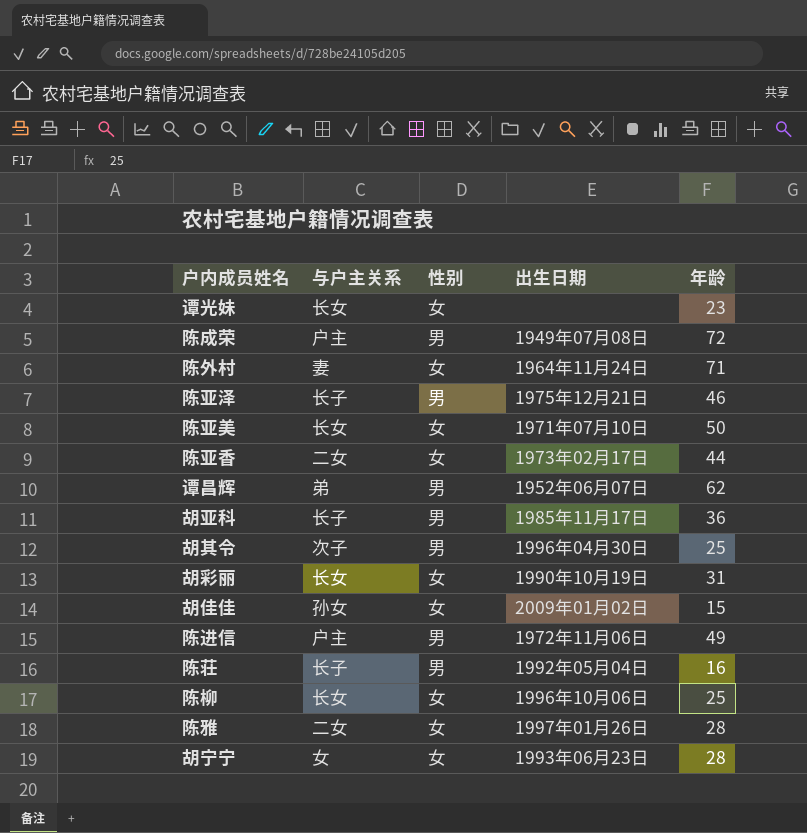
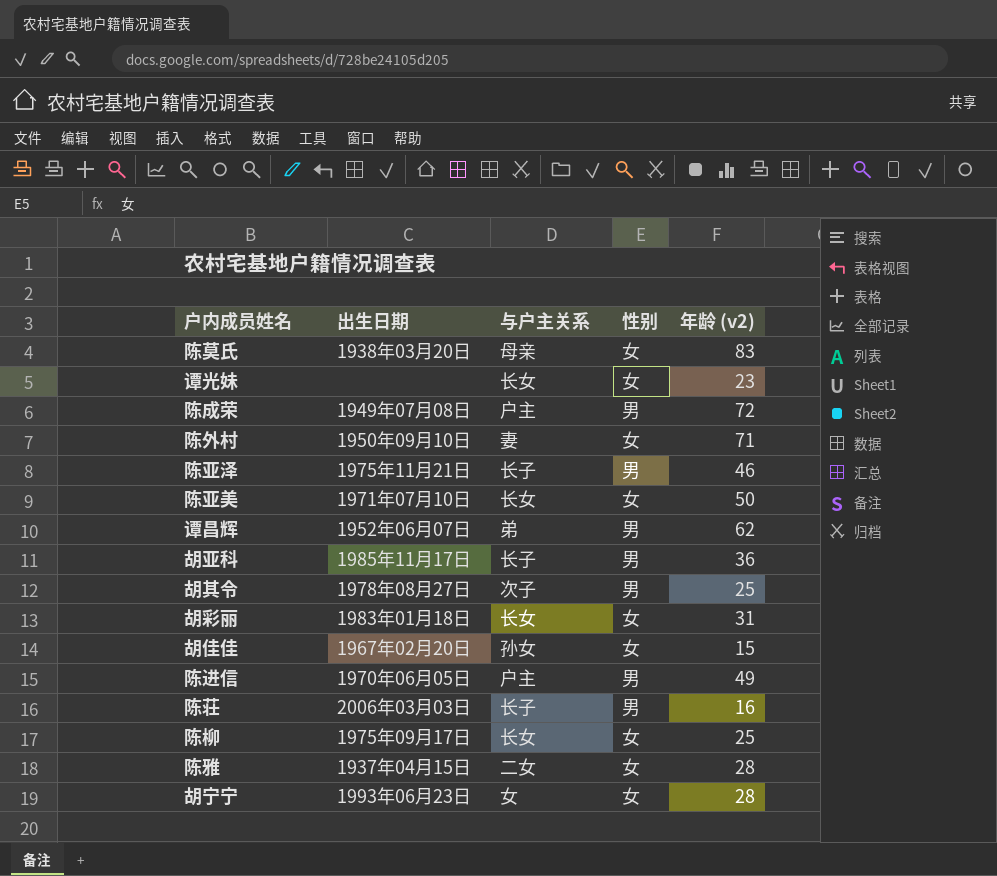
column 出生日期 | position: 4 -> 2
column name: 年龄 -> 年龄 (v2)
row 陈亚香: 二女 | 女 | 1973年02月17日 | 44 -> none
row 陈莫氏: none -> 1938年03月20日 | 母亲 | 女 | 83
陈外村 | 出生日期: 1964年11月24日 -> 1950年09月10日
陈亚泽 | 出生日期: 1975年12月21日 -> 1975年11月21日
胡其令 | 出生日期: 1996年04月30日 -> 1978年08月27日
胡彩丽 | 出生日期: 1990年10月19日 -> 1983年01月18日
胡佳佳 | 出生日期: 2009年01月02日 -> 1967年02月20日
陈进信 | 出生日期: 1972年11月06日 -> 1970年06月05日
陈荘 | 出生日期: 1992年05月04日 -> 2006年03月03日
陈柳 | 出生日期: 1996年10月06日 -> 1975年09月17日
陈雅 | 出生日期: 1997年01月26日 -> 1937年04月15日

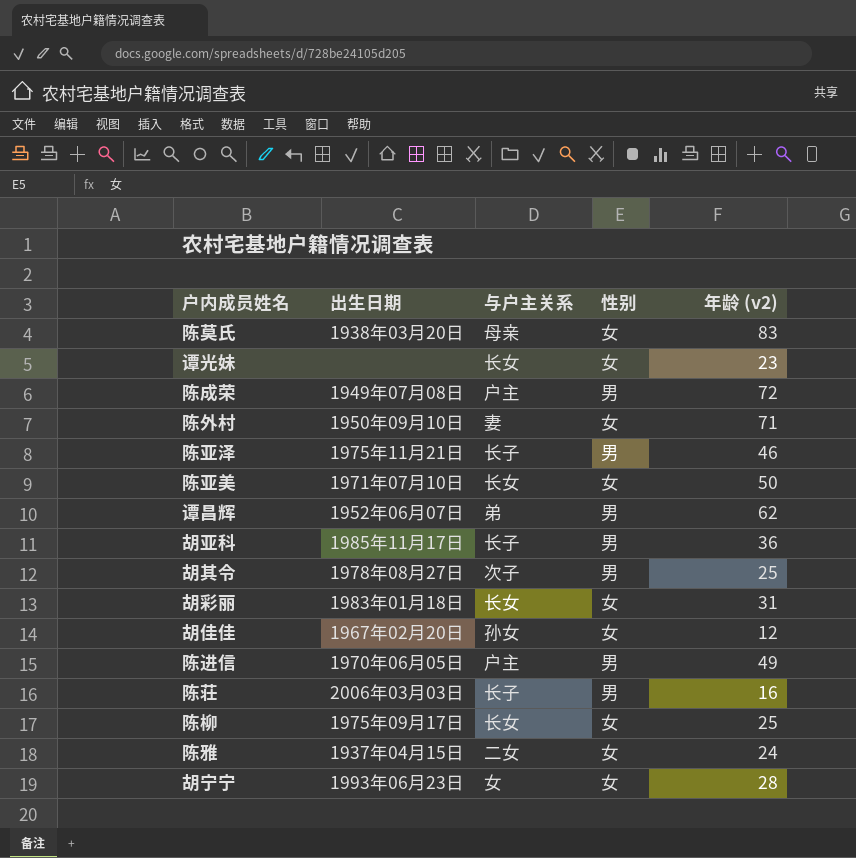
胡佳佳 | 年龄 (v2): 15 -> 12
陈雅 | 年龄 (v2): 28 -> 24

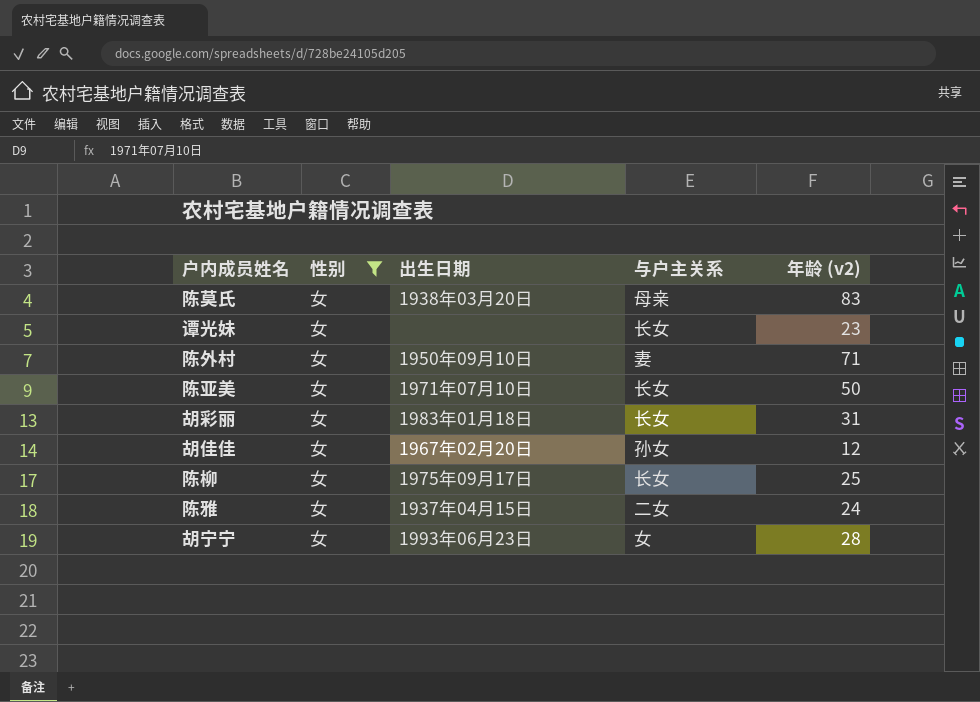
filter: none -> 性别 = 女
column 性别 | position: 4 -> 2

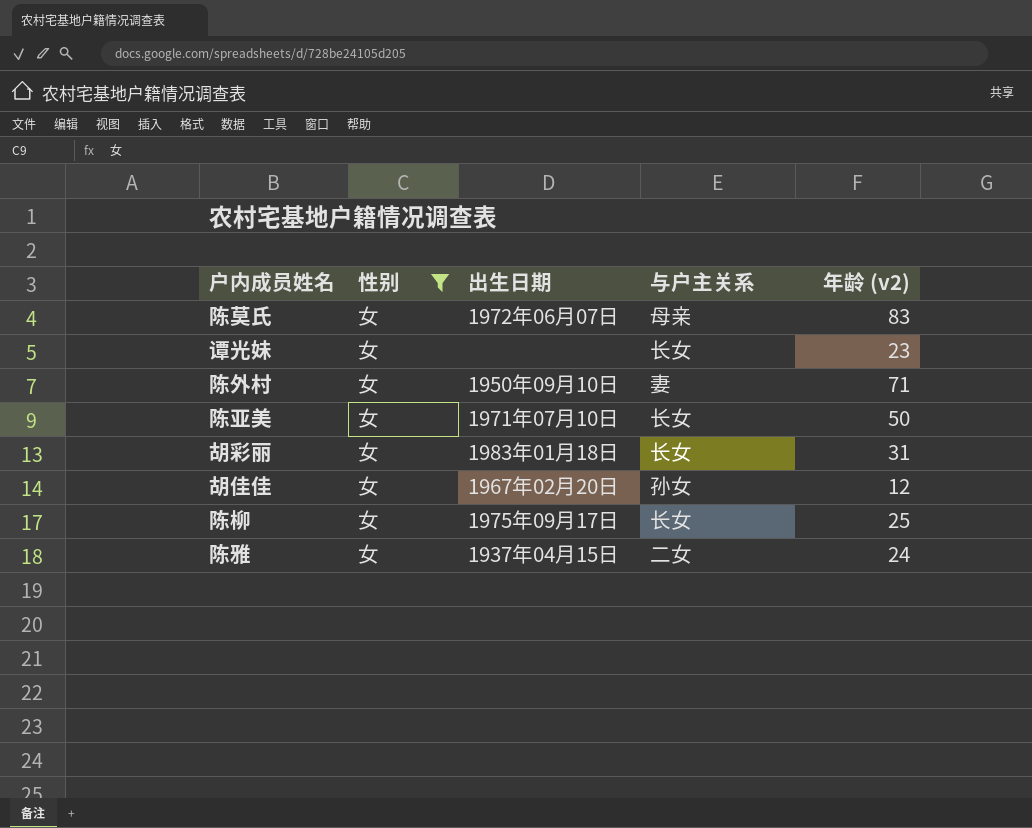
row 胡宁宁: 女 | 1993年06月23日 | 女 | 28 -> none
陈莫氏 | 出生日期: 1938年03月20日 -> 1972年06月07日

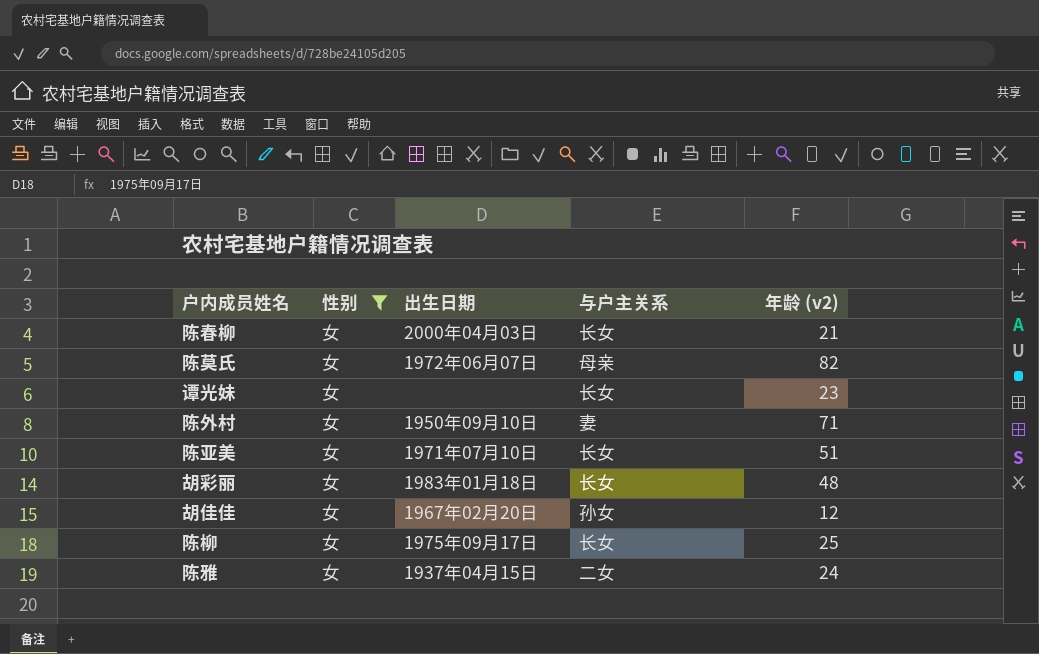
row 陈春柳: none -> 女 | 2000年04月03日 | 长女 | 21
陈莫氏 | 年龄 (v2): 83 -> 82
陈亚美 | 年龄 (v2): 50 -> 51
胡彩丽 | 年龄 (v2): 31 -> 48

